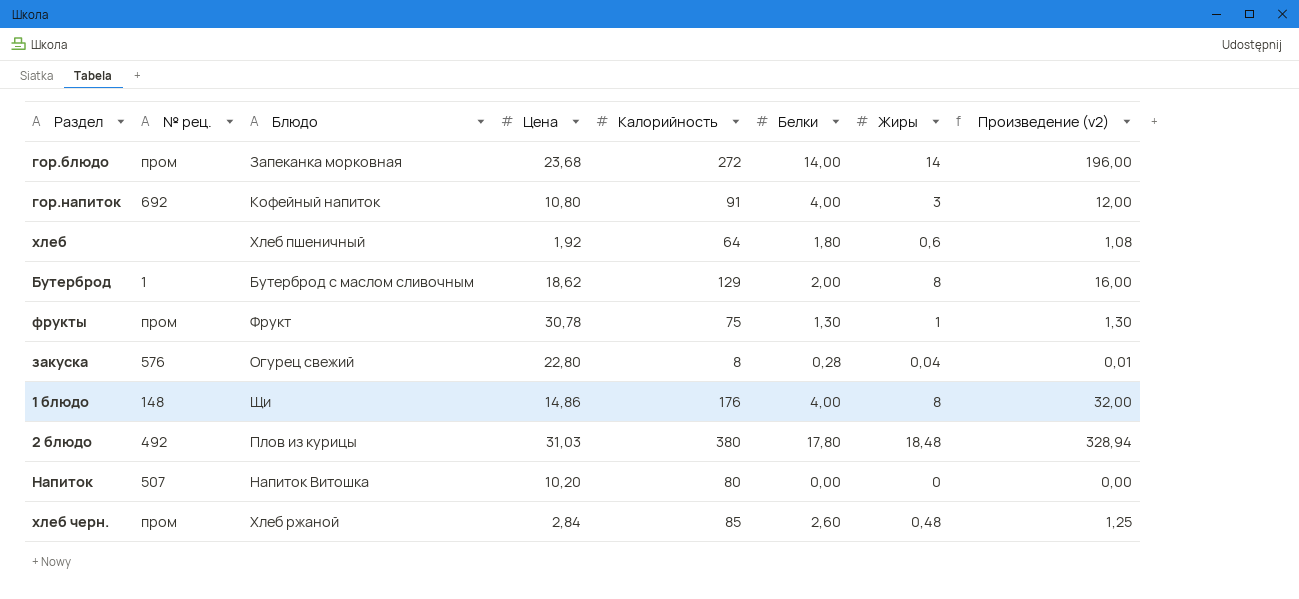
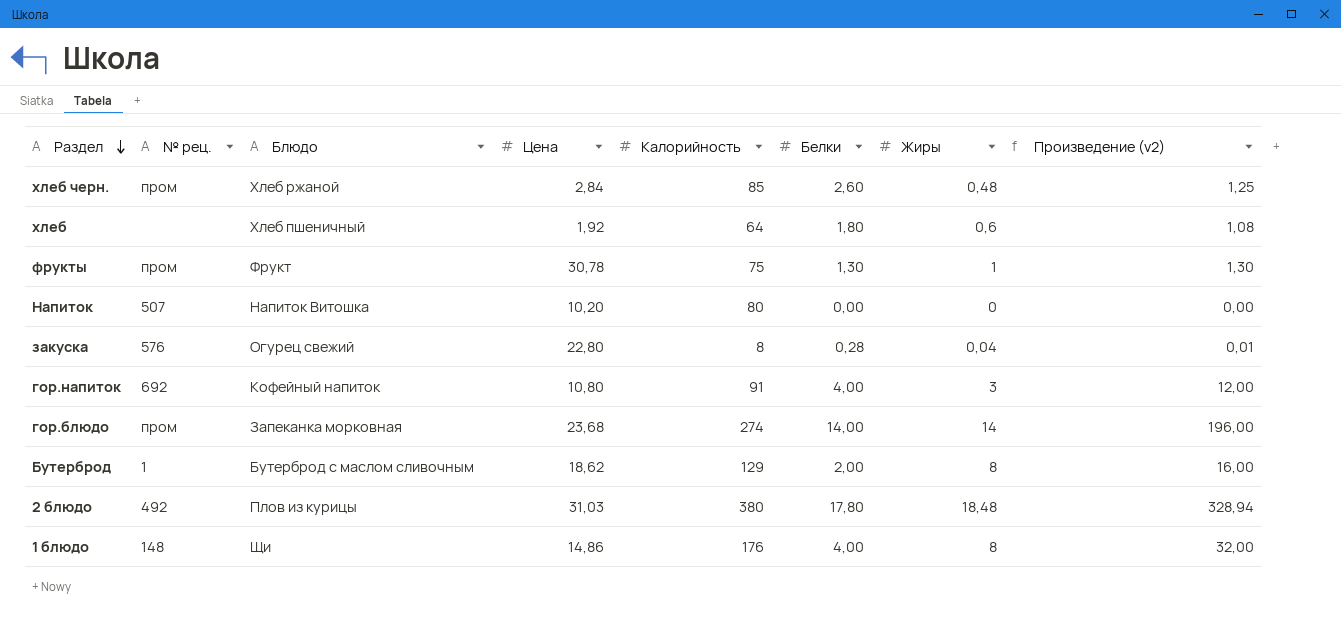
row order: none -> Раздел descending
гор.блюдо | Калорийность: 272 -> 274

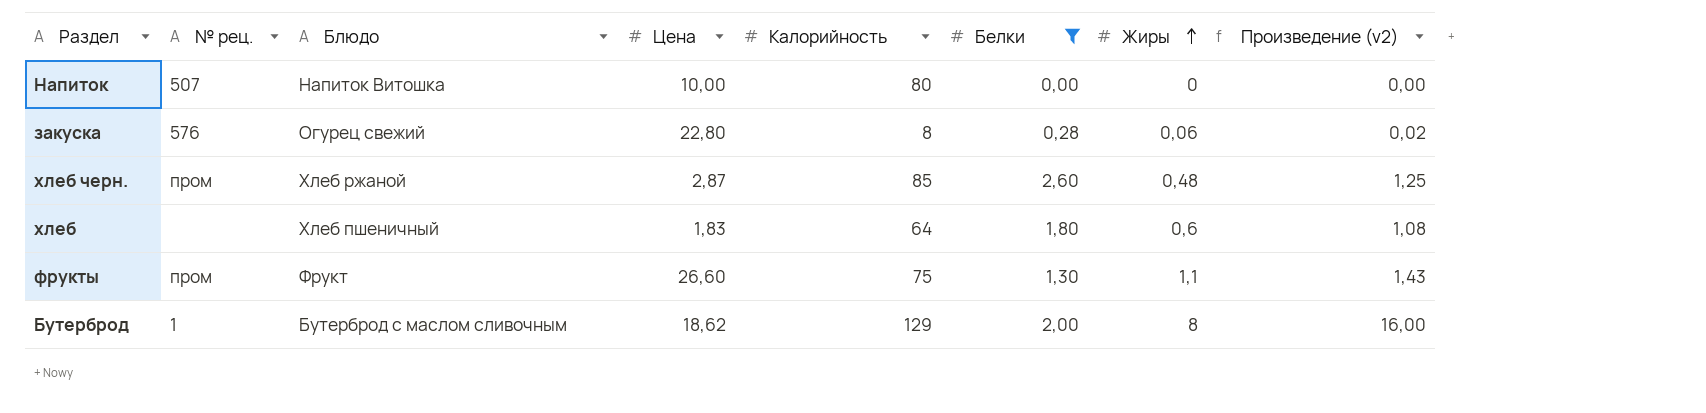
filter: none -> Белки <= 2,60
row order: Раздел descending -> Жиры ascending
Напиток | Цена: 10,20 -> 10,00
закуска | Жиры: 0,04 -> 0,06
закуска | Произведение (v2): 0,01 -> 0,02
хлеб черн. | Цена: 2,84 -> 2,87
хлеб | Цена: 1,92 -> 1,83
фрукты | Цена: 30,78 -> 26,60
фрукты | Жиры: 1 -> 1,1
фрукты | Произведение (v2): 1,30 -> 1,43

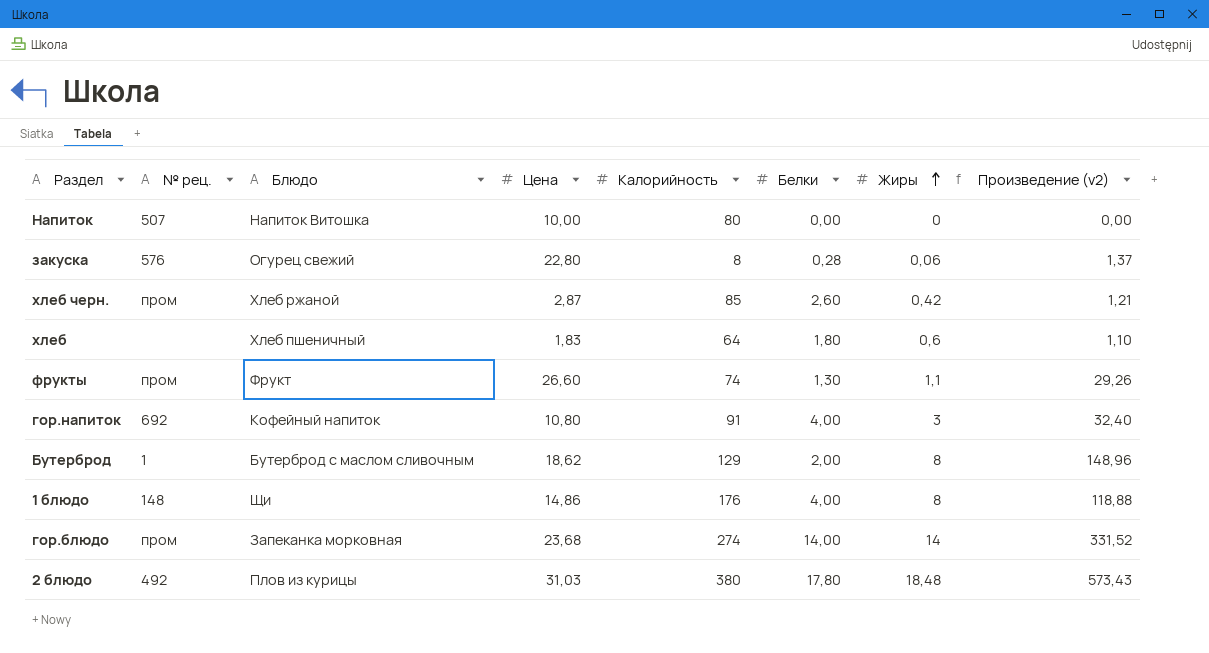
filter: Белки <= 2,60 -> none
column Произведение (v2) | formula: [Белки] * [Жиры] -> [Цена] * [Жиры]
хлеб черн. | Жиры: 0,48 -> 0,42
фрукты | Калорийность: 75 -> 74

